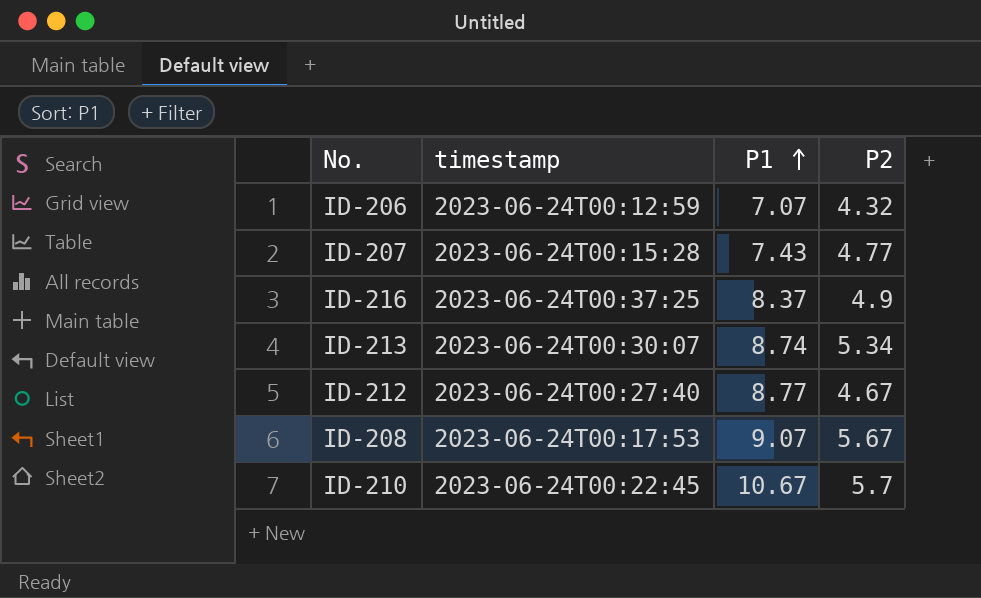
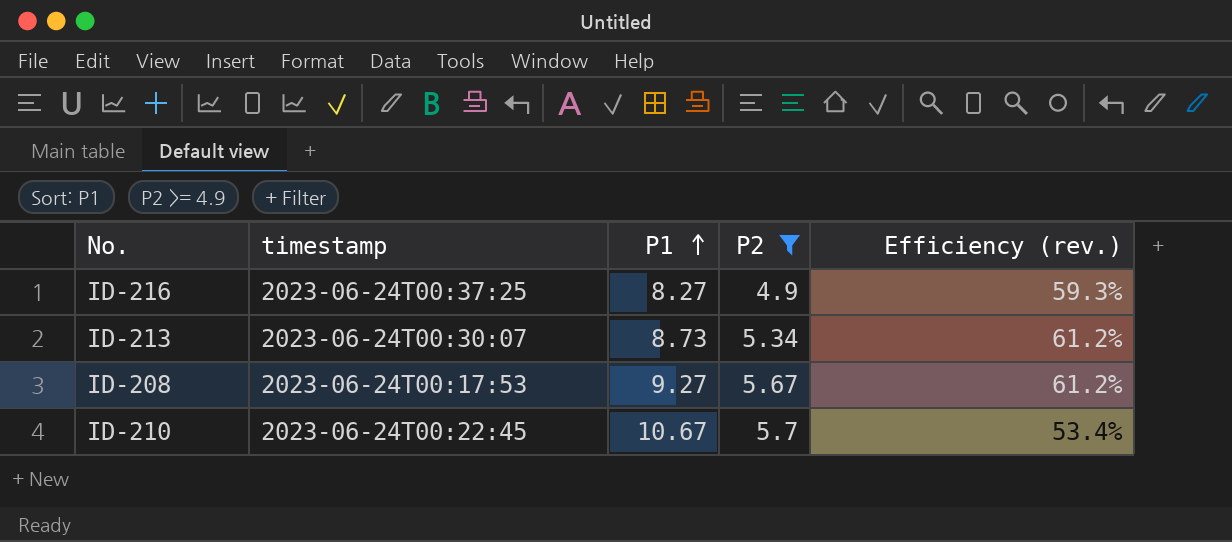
filter: none -> P2 >= 4.9
column Efficiency (rev.) | formula: none -> [P2] / [P1]
ID-216 | P1: 8.37 -> 8.27
ID-213 | P1: 8.74 -> 8.73
ID-208 | P1: 9.07 -> 9.27

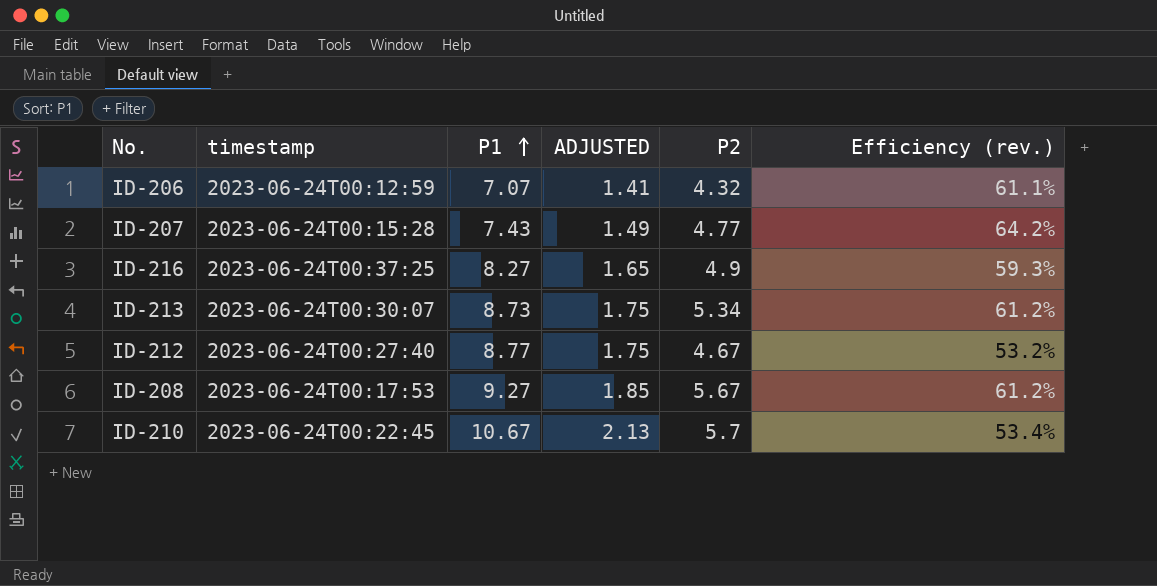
filter: P2 >= 4.9 -> none
column ADJUSTED | formula: none -> [P1] * 0.2

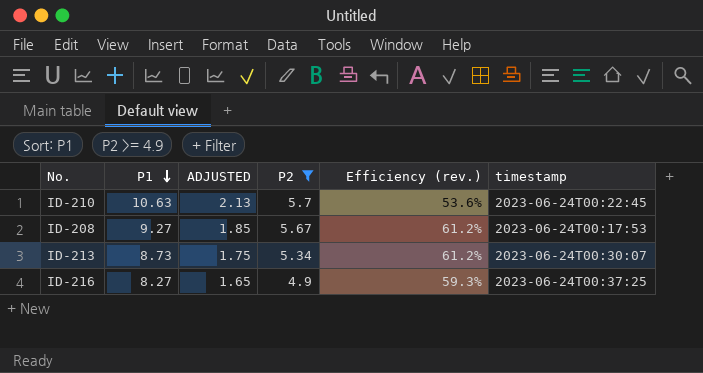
filter: none -> P2 >= 4.9
row order: P1 ascending -> P1 descending
column timestamp | position: 2 -> 6
ID-210 | P1: 10.67 -> 10.63
ID-210 | Efficiency (rev.): 53.4% -> 53.6%

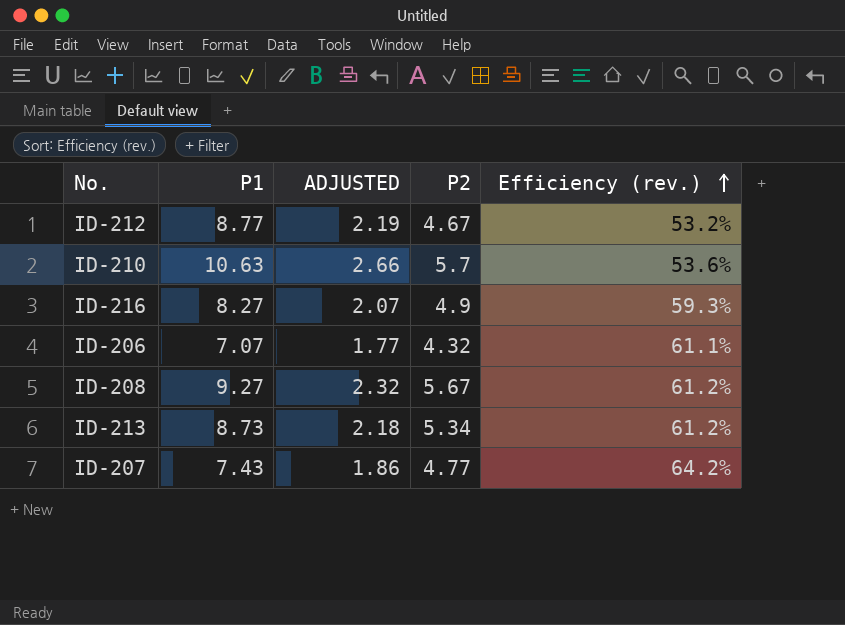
filter: P2 >= 4.9 -> none
row order: P1 descending -> Efficiency (rev.) ascending
column timestamp | position: 6 -> none
column ADJUSTED | formula: [P1] * 0.2 -> [P1] * 0.25

